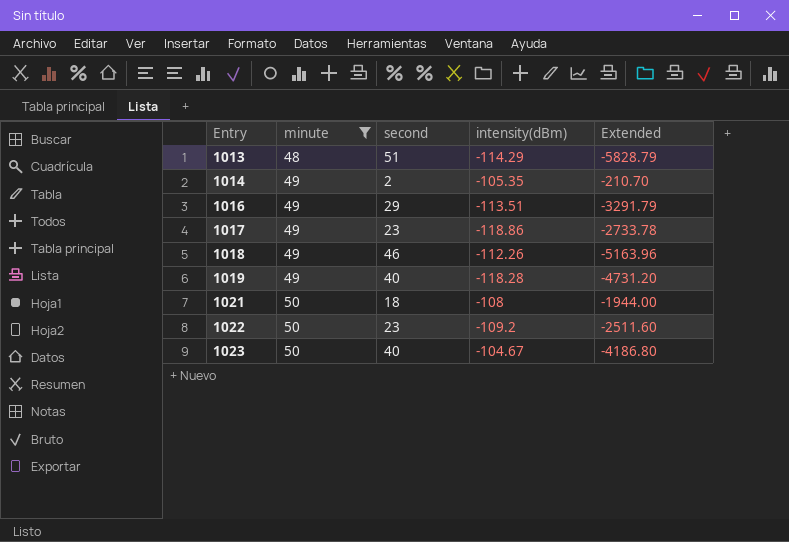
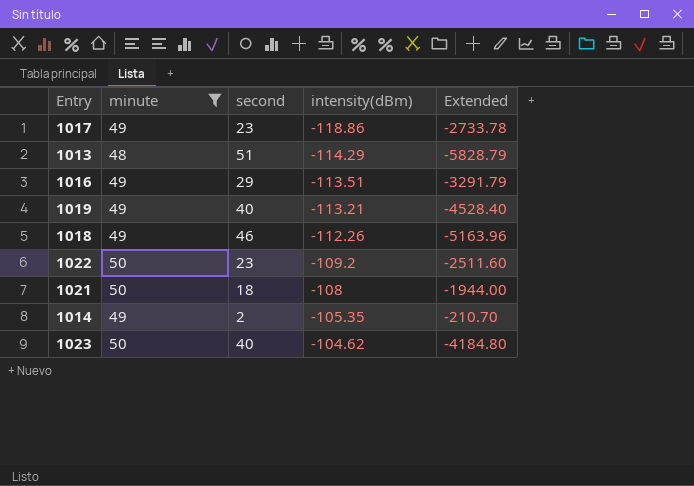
row order: Entry ascending -> intensity(dBm) ascending
1019 | intensity(dBm): -118.28 -> -113.21
1019 | Extended: -4731.20 -> -4528.40
1023 | intensity(dBm): -104.67 -> -104.62
1023 | Extended: -4186.80 -> -4184.80

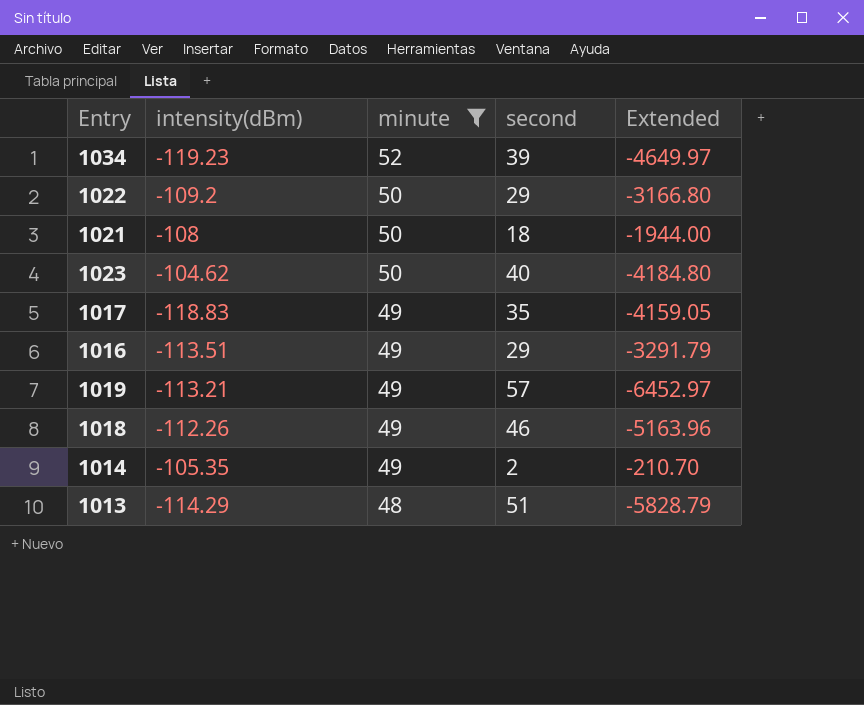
row order: intensity(dBm) ascending -> minute descending
column intensity(dBm) | position: 4 -> 2
row 1034: none -> -119.23 | 52 | 39 | -4649.97
1022 | second: 23 -> 29
1022 | Extended: -2511.60 -> -3166.80
1017 | intensity(dBm): -118.86 -> -118.83
1017 | second: 23 -> 35
1017 | Extended: -2733.78 -> -4159.05
1019 | second: 40 -> 57
1019 | Extended: -4528.40 -> -6452.97

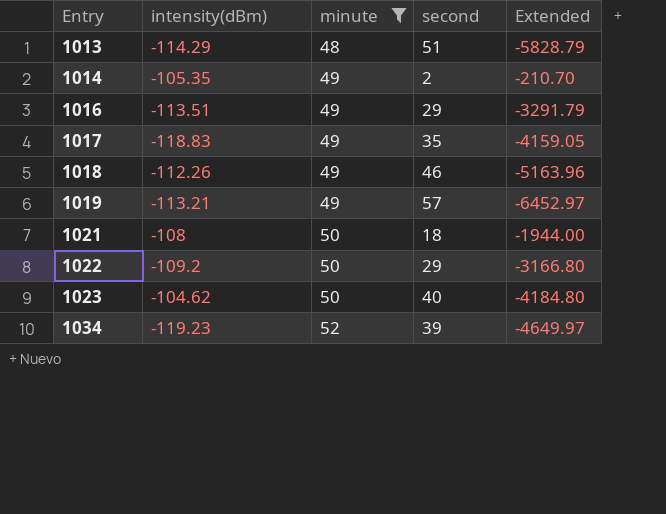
row order: minute descending -> Entry ascending

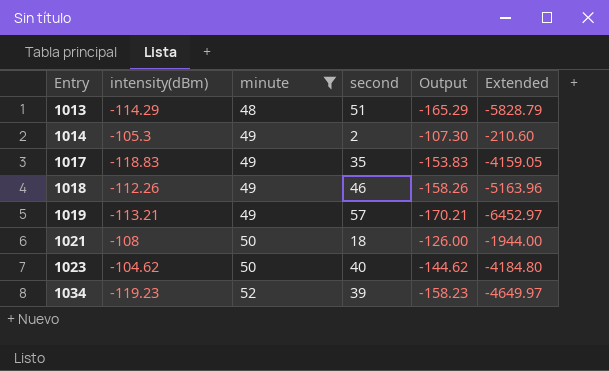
column Output | formula: none -> [intensity(dBm)] - [second]
row 1016: -113.51 | 49 | 29 | -3291.79 -> none
row 1022: -109.2 | 50 | 29 | -3166.80 -> none
1014 | intensity(dBm): -105.35 -> -105.3
1014 | Extended: -210.70 -> -210.60

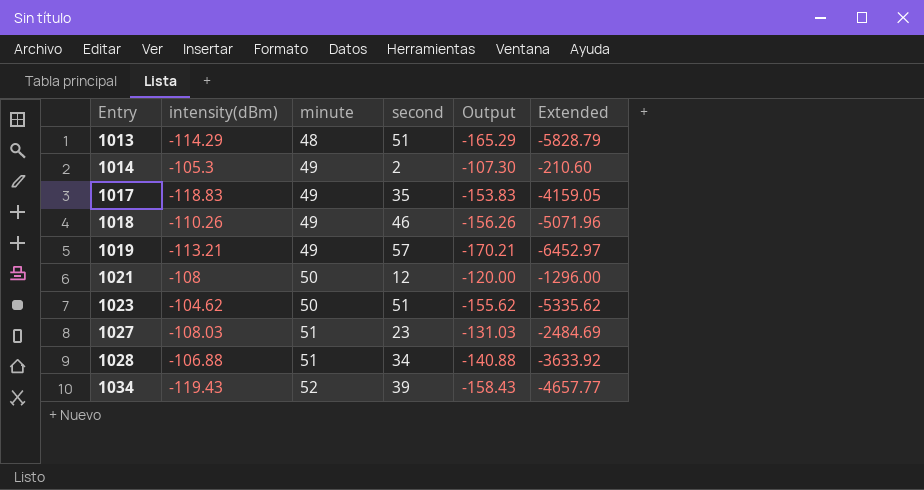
filter: minute != 51 -> none
1018 | intensity(dBm): -112.26 -> -110.26
1018 | Output: -158.26 -> -156.26
1018 | Extended: -5163.96 -> -5071.96
1021 | second: 18 -> 12
1021 | Output: -126.00 -> -120.00
1021 | Extended: -1944.00 -> -1296.00
1023 | second: 40 -> 51
1023 | Output: -144.62 -> -155.62
1023 | Extended: -4184.80 -> -5335.62
1034 | intensity(dBm): -119.23 -> -119.43
1034 | Output: -158.23 -> -158.43
1034 | Extended: -4649.97 -> -4657.77

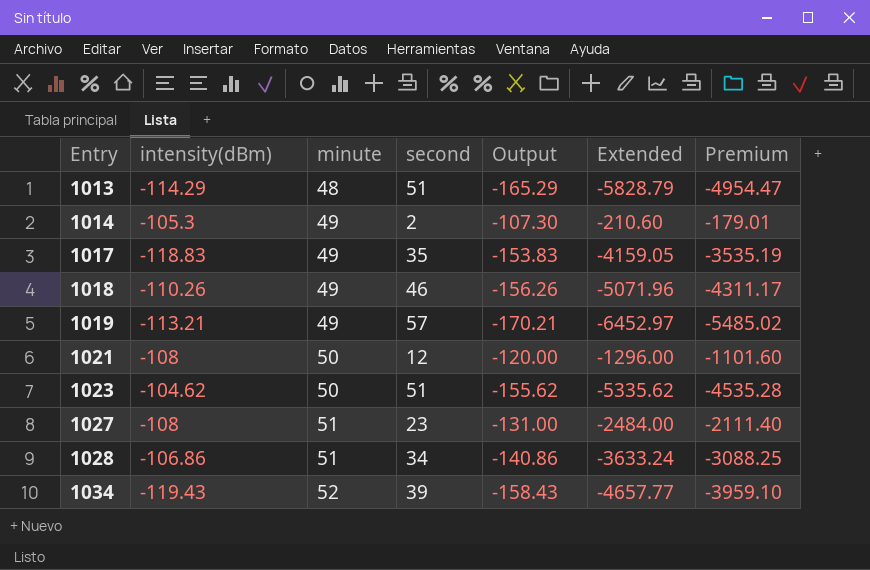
column Premium | formula: none -> [Extended] * 0.85
1027 | intensity(dBm): -108.03 -> -108
1027 | Output: -131.03 -> -131.00
1027 | Extended: -2484.69 -> -2484.00
1028 | intensity(dBm): -106.88 -> -106.86
1028 | Output: -140.88 -> -140.86
1028 | Extended: -3633.92 -> -3633.24

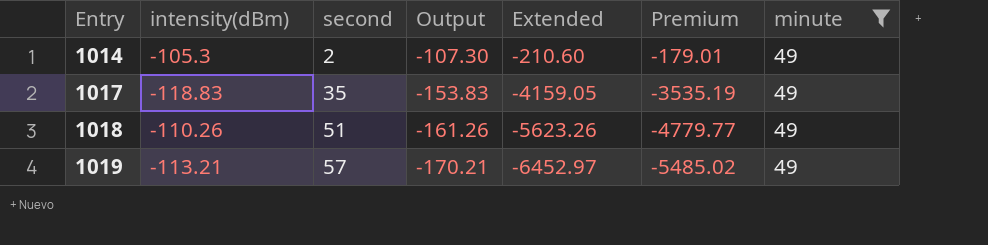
filter: none -> minute = 49
column minute | position: 3 -> 7
1018 | second: 46 -> 51
1018 | Output: -156.26 -> -161.26
1018 | Extended: -5071.96 -> -5623.26
1018 | Premium: -4311.17 -> -4779.77

